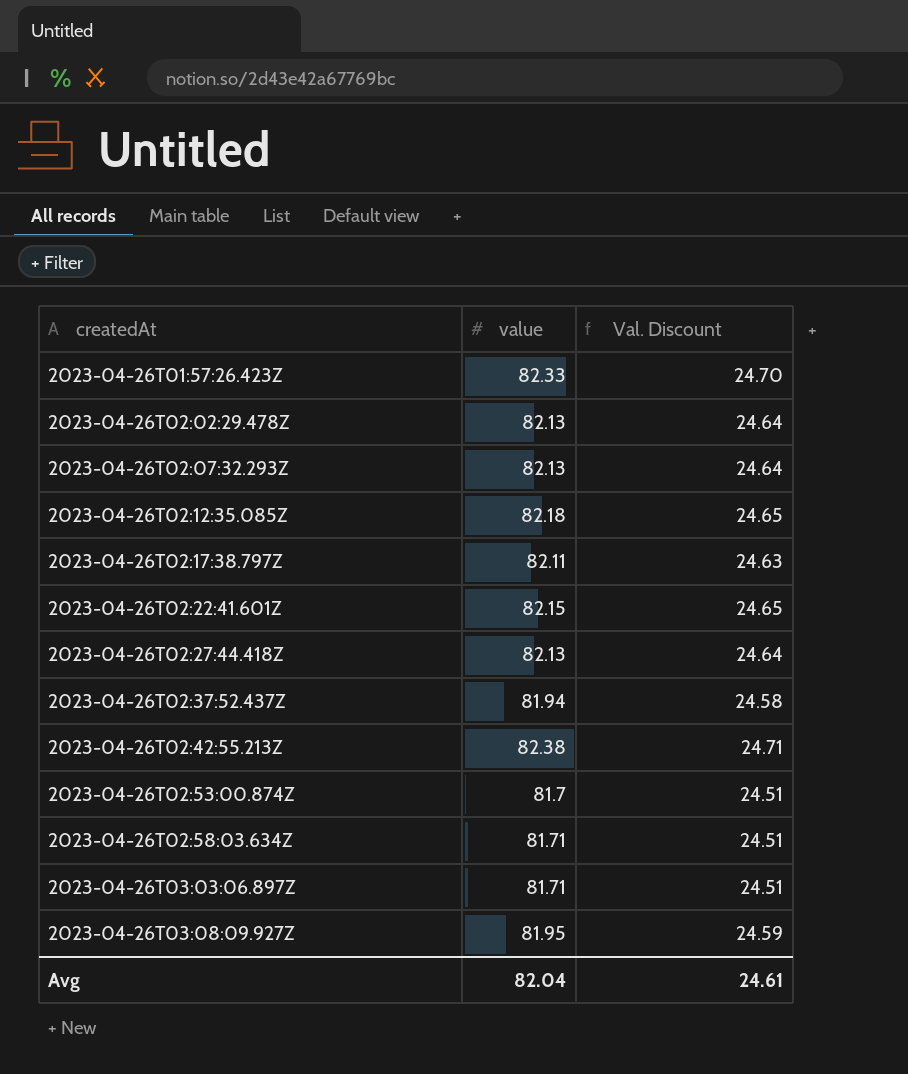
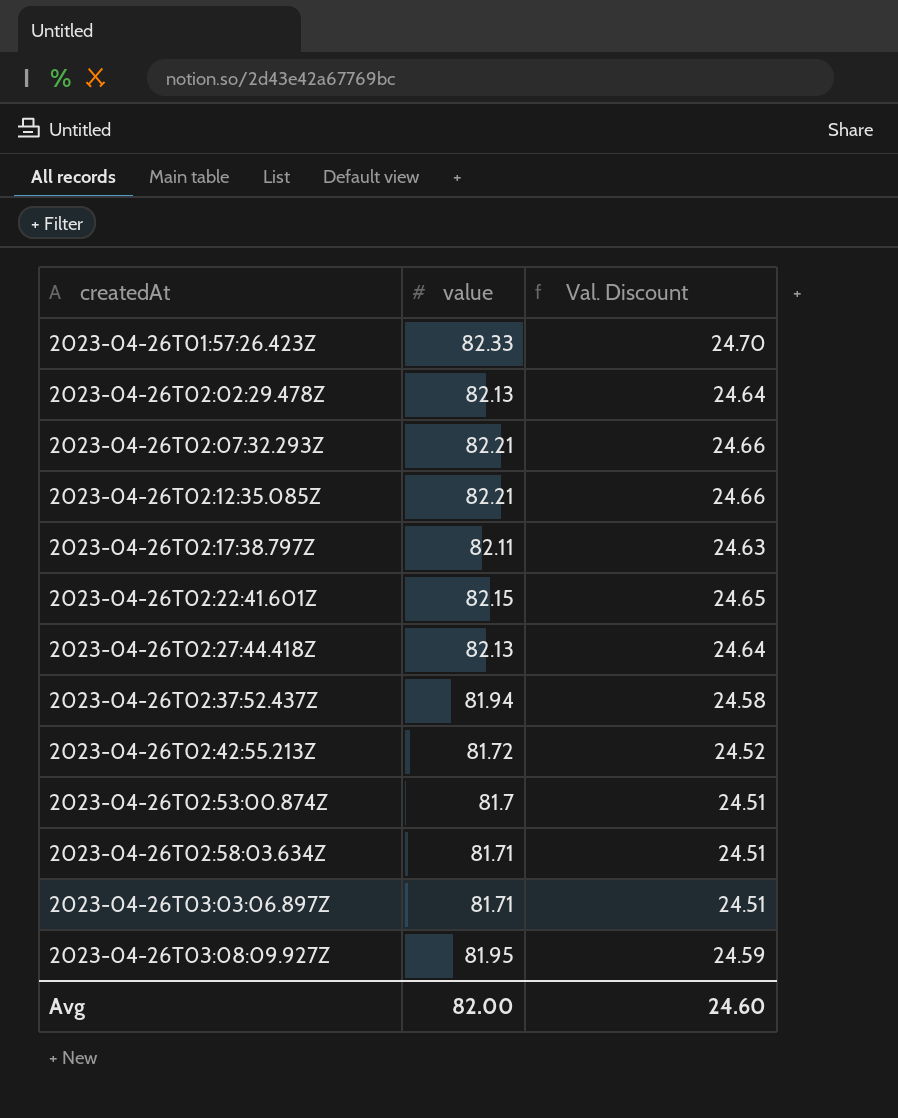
2023-04-26T02:07:32.293Z | value: 82.13 -> 82.21
2023-04-26T02:07:32.293Z | Val. Discount: 24.64 -> 24.66
2023-04-26T02:12:35.085Z | value: 82.18 -> 82.21
2023-04-26T02:12:35.085Z | Val. Discount: 24.65 -> 24.66
2023-04-26T02:42:55.213Z | value: 82.38 -> 81.72
2023-04-26T02:42:55.213Z | Val. Discount: 24.71 -> 24.52
Avg | value: 82.04 -> 82.00
Avg | Val. Discount: 24.61 -> 24.60

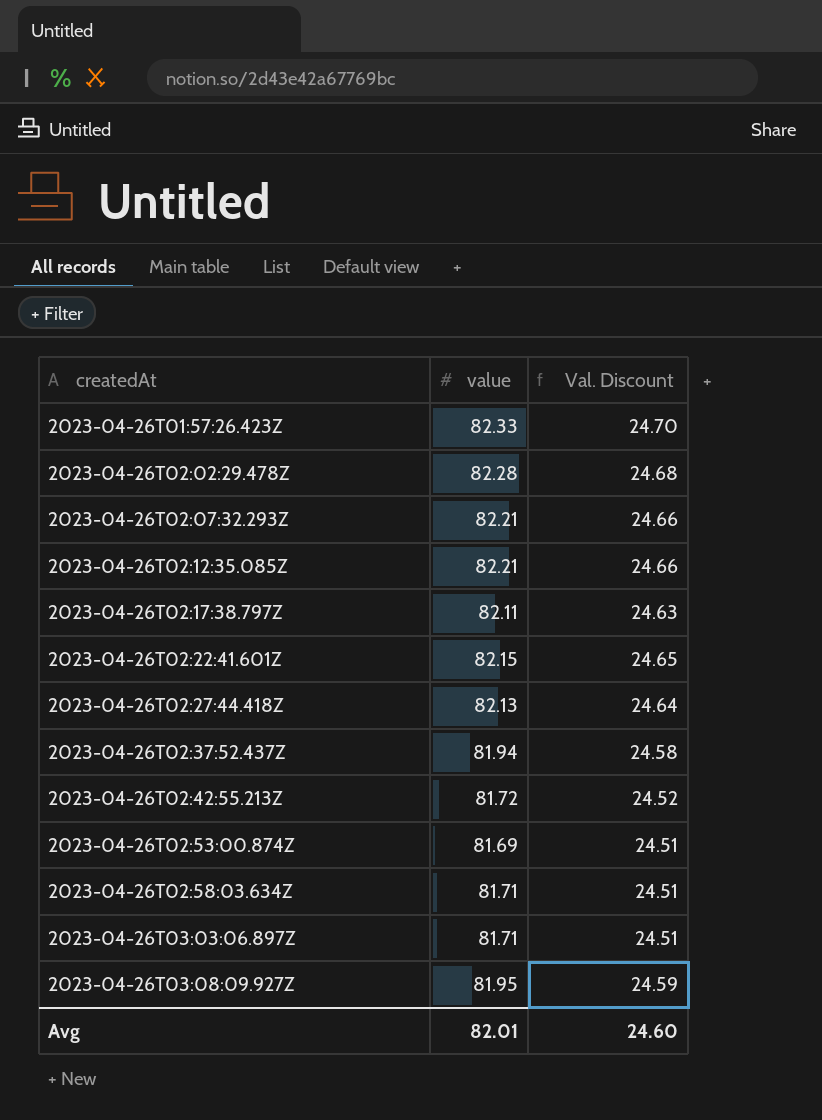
2023-04-26T02:02:29.478Z | value: 82.13 -> 82.28
2023-04-26T02:02:29.478Z | Val. Discount: 24.64 -> 24.68
2023-04-26T02:53:00.874Z | value: 81.7 -> 81.69
Avg | value: 82.00 -> 82.01

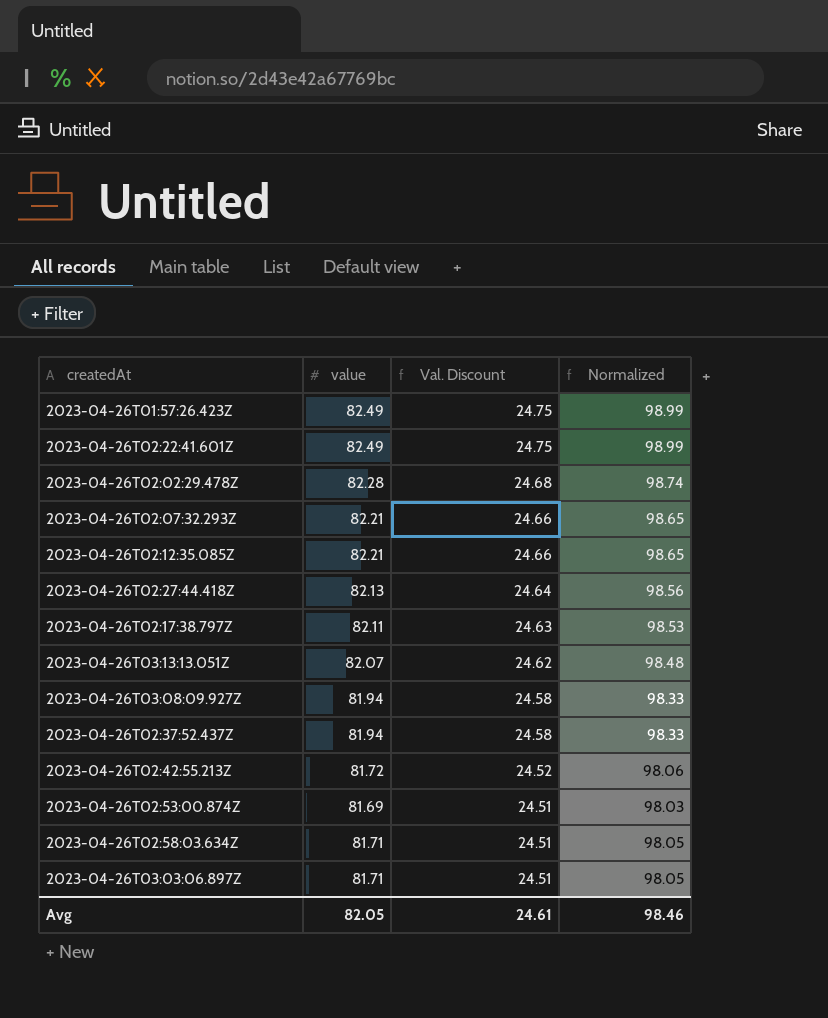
row order: createdAt ascending -> Val. Discount descending
column Normalized | formula: none -> [value] * 1.2
2023-04-26T01:57:26.423Z | value: 82.33 -> 82.49
2023-04-26T01:57:26.423Z | Val. Discount: 24.70 -> 24.75
2023-04-26T02:22:41.601Z | value: 82.15 -> 82.49
2023-04-26T02:22:41.601Z | Val. Discount: 24.65 -> 24.75
row 2023-04-26T03:13:13.051Z: none -> 82.07 | 24.62 | 98.48
2023-04-26T03:08:09.927Z | value: 81.95 -> 81.94
2023-04-26T03:08:09.927Z | Val. Discount: 24.59 -> 24.58
Avg | value: 82.01 -> 82.05
Avg | Val. Discount: 24.60 -> 24.61

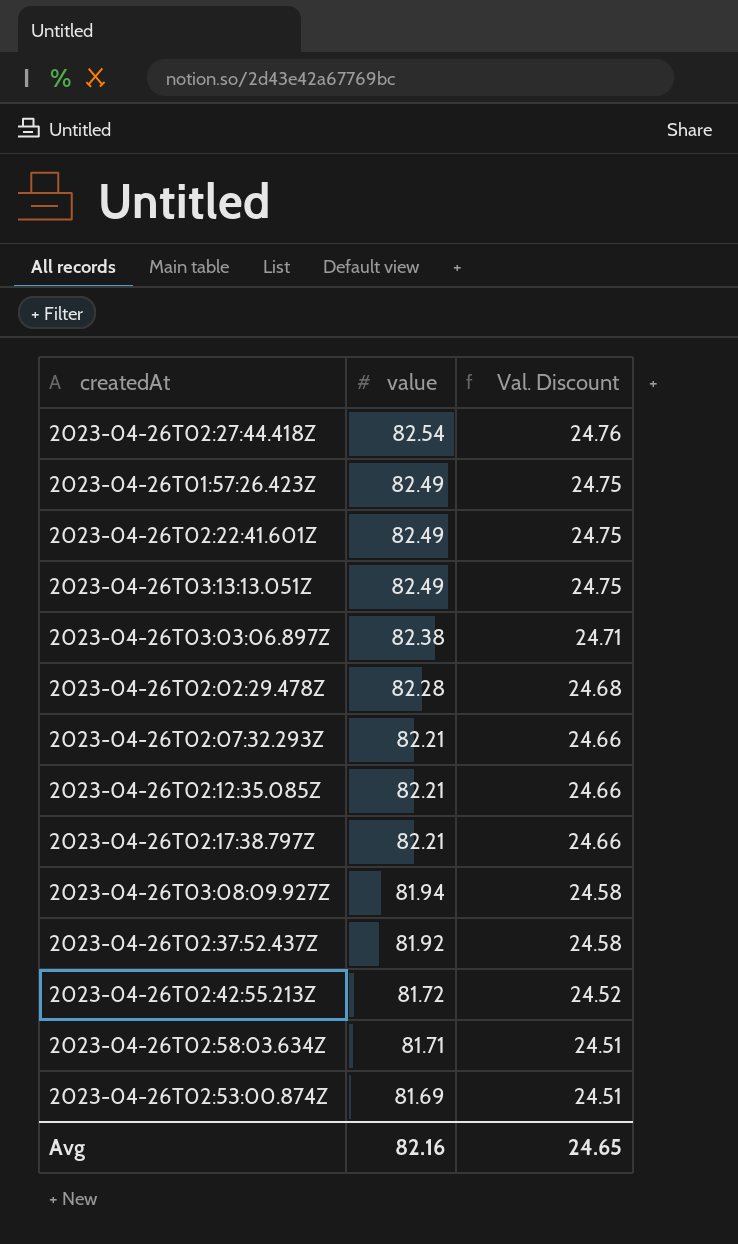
row order: Val. Discount descending -> value descending
column Normalized | formula: [value] * 1.2 -> none
2023-04-26T02:27:44.418Z | value: 82.13 -> 82.54
2023-04-26T02:27:44.418Z | Val. Discount: 24.64 -> 24.76
2023-04-26T03:13:13.051Z | value: 82.07 -> 82.49
2023-04-26T03:13:13.051Z | Val. Discount: 24.62 -> 24.75
2023-04-26T03:03:06.897Z | value: 81.71 -> 82.38
2023-04-26T03:03:06.897Z | Val. Discount: 24.51 -> 24.71
2023-04-26T02:17:38.797Z | value: 82.11 -> 82.21
2023-04-26T02:17:38.797Z | Val. Discount: 24.63 -> 24.66
2023-04-26T02:37:52.437Z | value: 81.94 -> 81.92
Avg | value: 82.05 -> 82.16
Avg | Val. Discount: 24.61 -> 24.65

